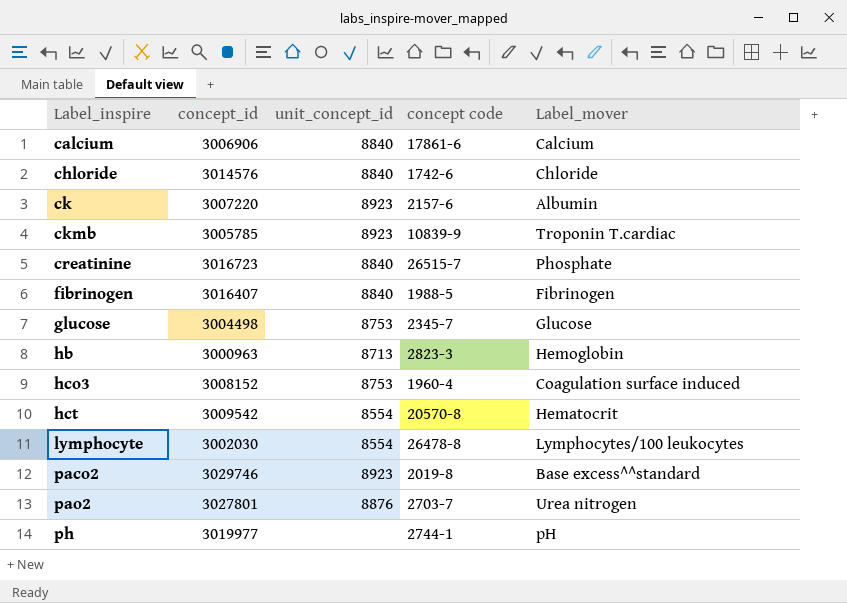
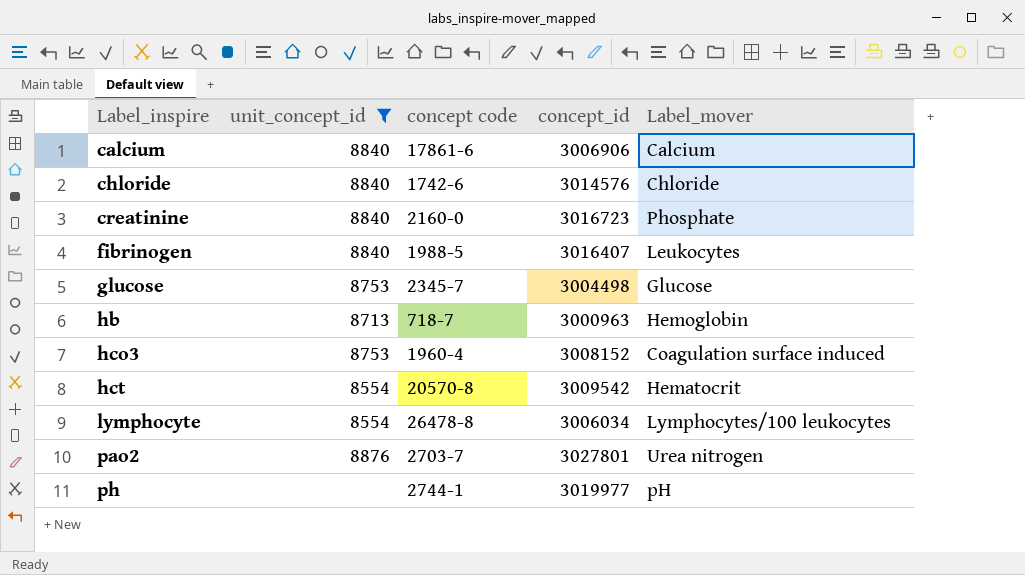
filter: none -> unit_concept_id != 8923
column concept_id | position: 2 -> 4
creatinine | concept code: 26515-7 -> 2160-0
fibrinogen | Label_mover: Fibrinogen -> Leukocytes
hb | concept code: 2823-3 -> 718-7
lymphocyte | concept_id: 3002030 -> 3006034

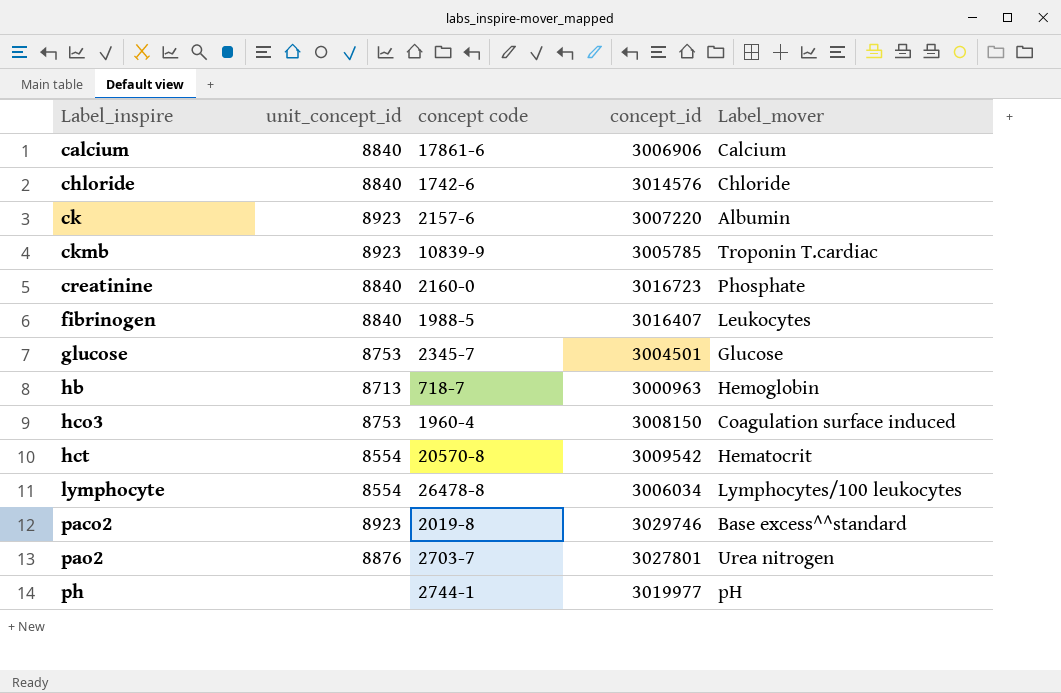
filter: unit_concept_id != 8923 -> none
glucose | concept_id: 3004498 -> 3004501
hco3 | concept_id: 3008152 -> 3008150

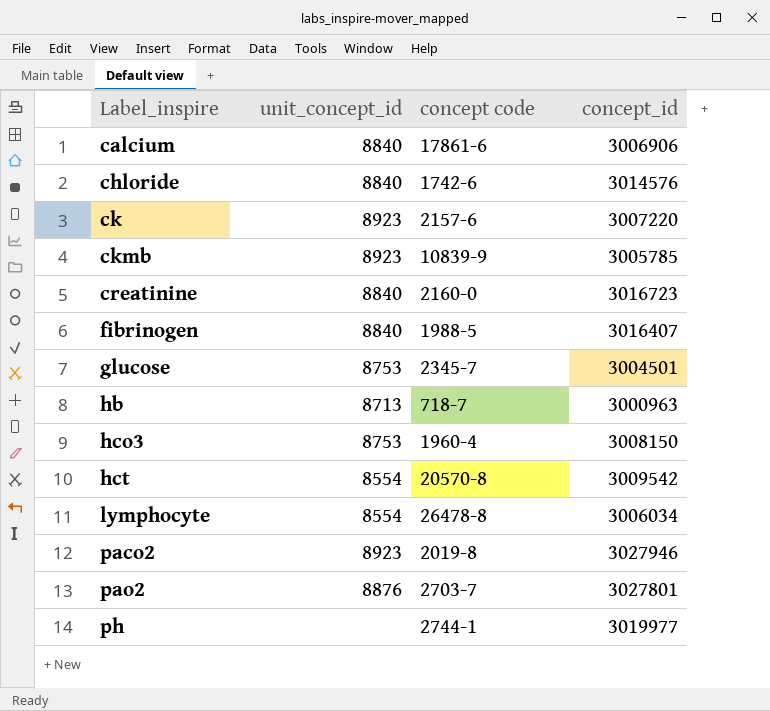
column Label_mover | position: 5 -> none
paco2 | concept_id: 3029746 -> 3027946

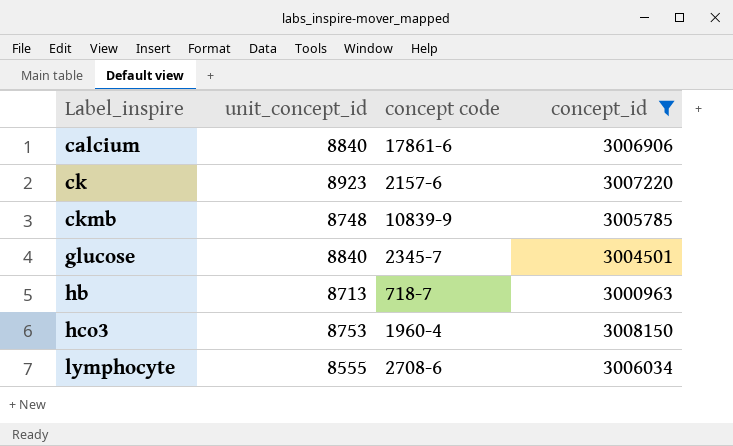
filter: none -> concept_id <= 3008150
ckmb | unit_concept_id: 8923 -> 8748
glucose | unit_concept_id: 8753 -> 8840
lymphocyte | unit_concept_id: 8554 -> 8555
lymphocyte | concept code: 26478-8 -> 2708-6

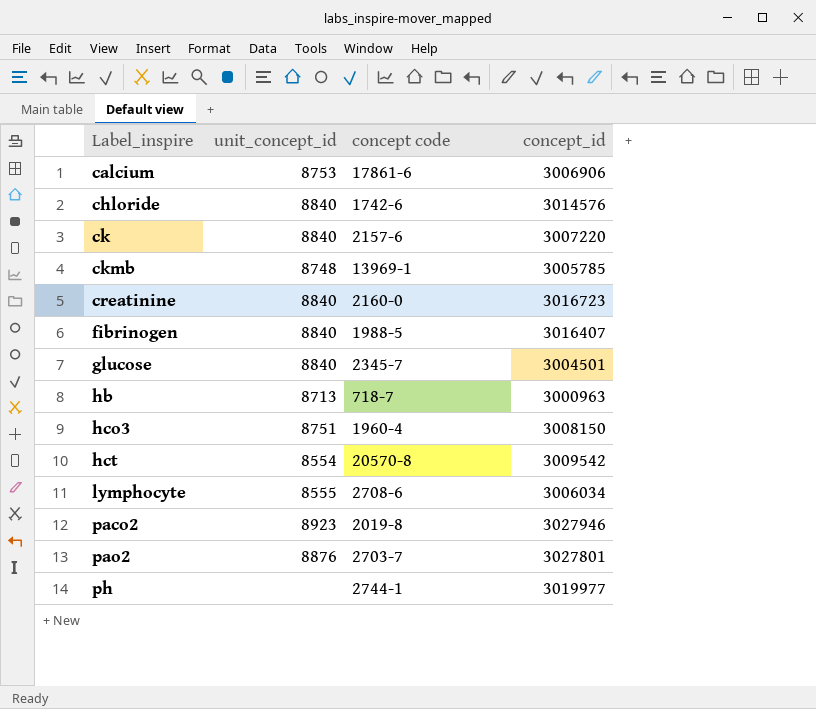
filter: concept_id <= 3008150 -> none
calcium | unit_concept_id: 8840 -> 8753
ck | unit_concept_id: 8923 -> 8840
ckmb | concept code: 10839-9 -> 13969-1
hco3 | unit_concept_id: 8753 -> 8751

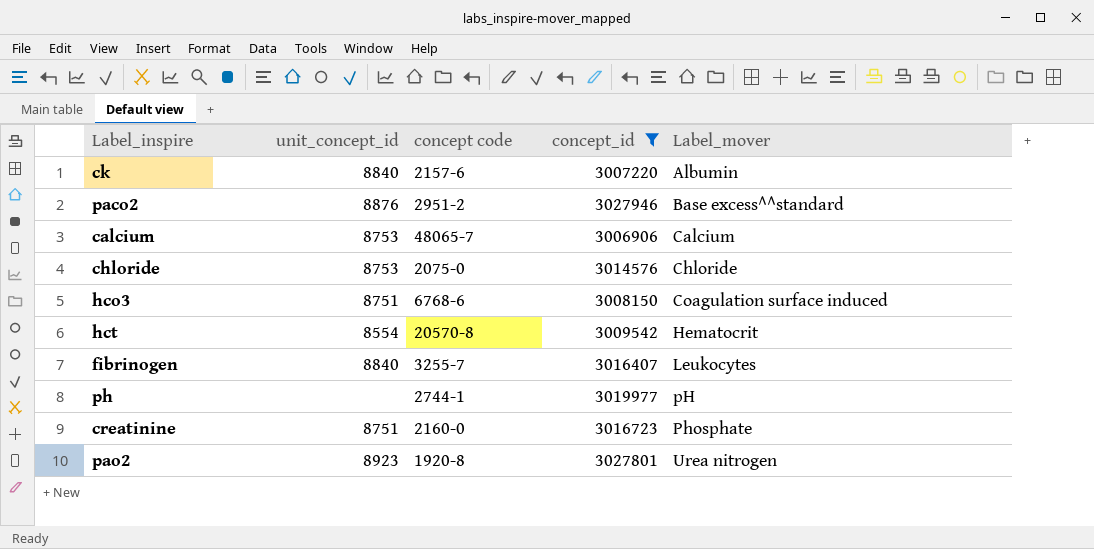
filter: none -> concept_id >= 3006906
row order: Label_inspire ascending -> Label_mover ascending
column Label_mover | position: none -> 5
paco2 | unit_concept_id: 8923 -> 8876
paco2 | concept code: 2019-8 -> 2951-2
calcium | concept code: 17861-6 -> 48065-7
chloride | unit_concept_id: 8840 -> 8753
chloride | concept code: 1742-6 -> 2075-0
hco3 | concept code: 1960-4 -> 6768-6
fibrinogen | concept code: 1988-5 -> 3255-7
creatinine | unit_concept_id: 8840 -> 8751
pao2 | unit_concept_id: 8876 -> 8923
pao2 | concept code: 2703-7 -> 1920-8

